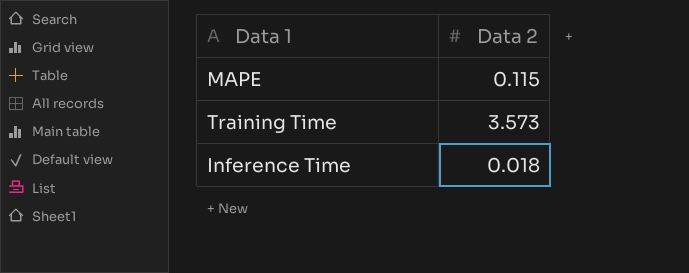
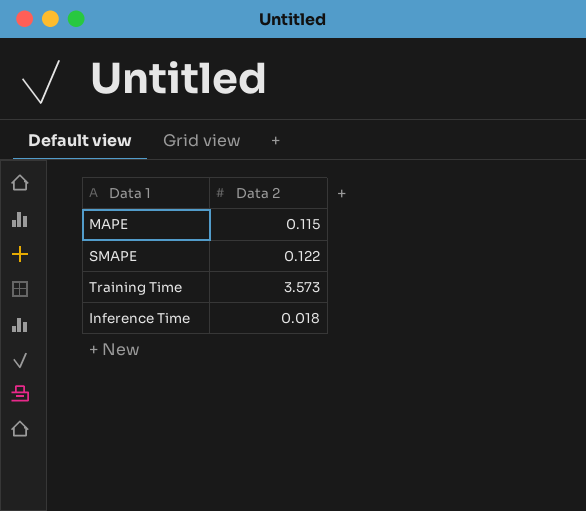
row SMAPE: none -> 0.122

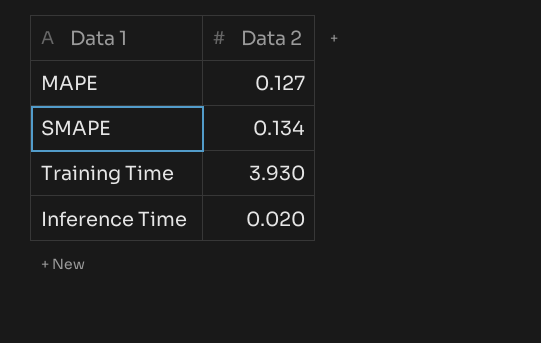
MAPE | Data 2: 0.115 -> 0.127
SMAPE | Data 2: 0.122 -> 0.134
Training Time | Data 2: 3.573 -> 3.930
Inference Time | Data 2: 0.018 -> 0.020

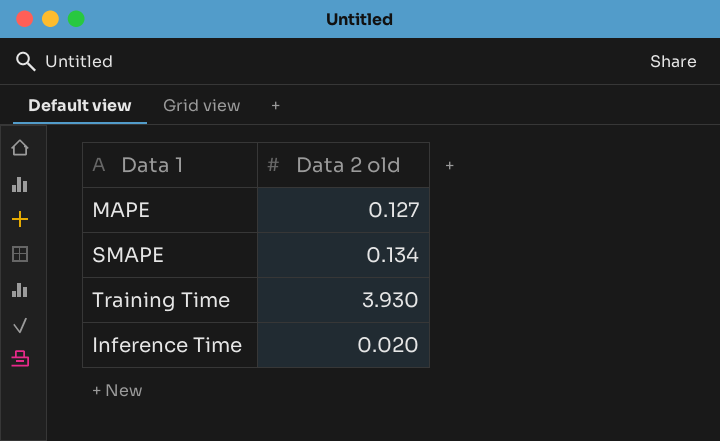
column name: Data 2 -> Data 2 old

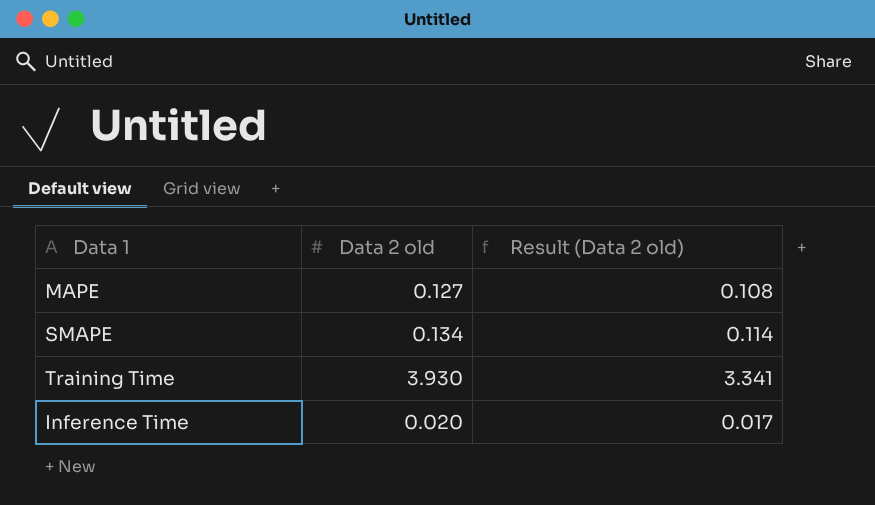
column Result (Data 2 old) | formula: none -> [Data 2 old] * 0.85

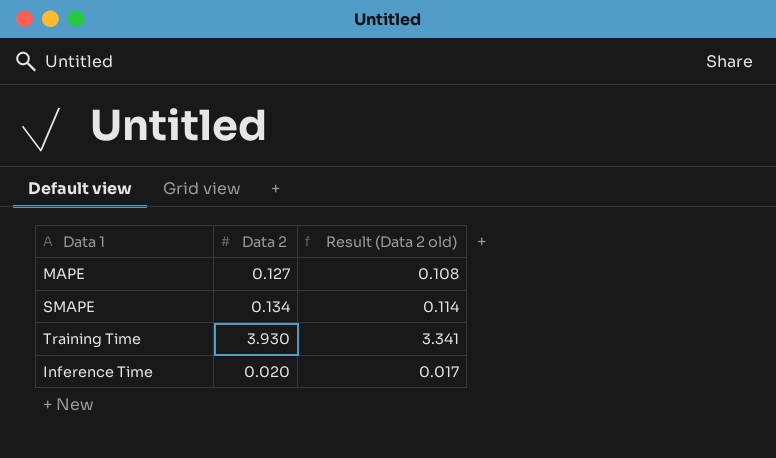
column name: Data 2 old -> Data 2

